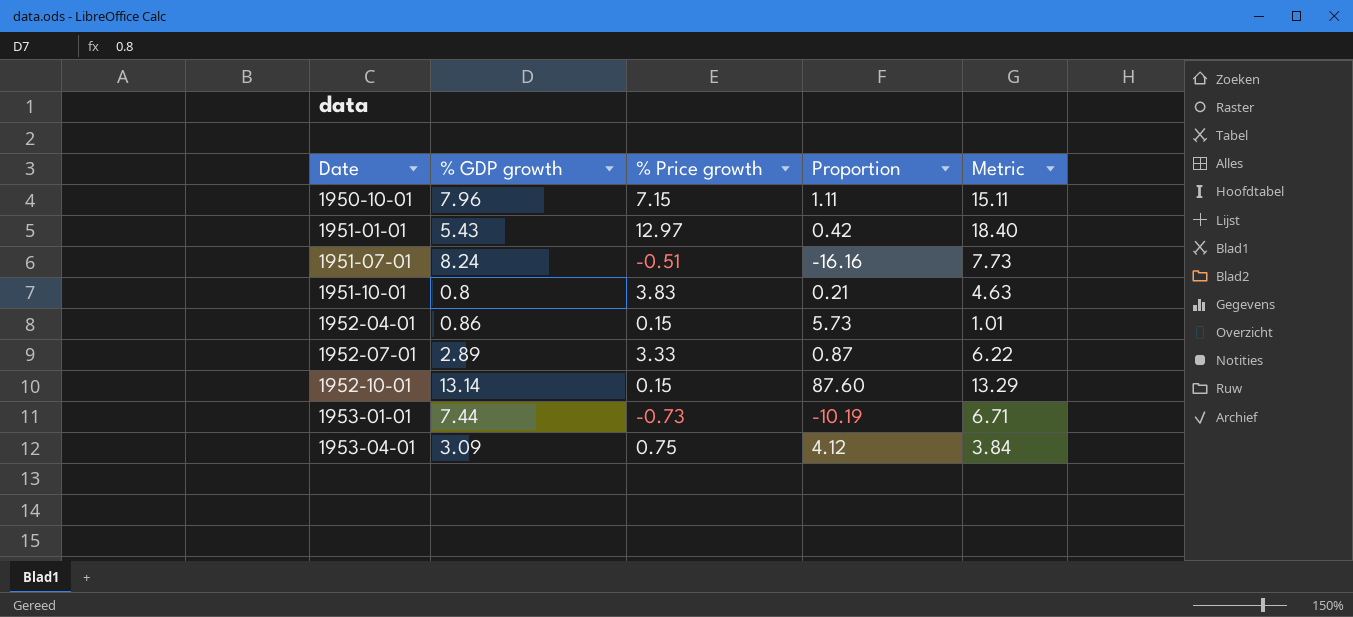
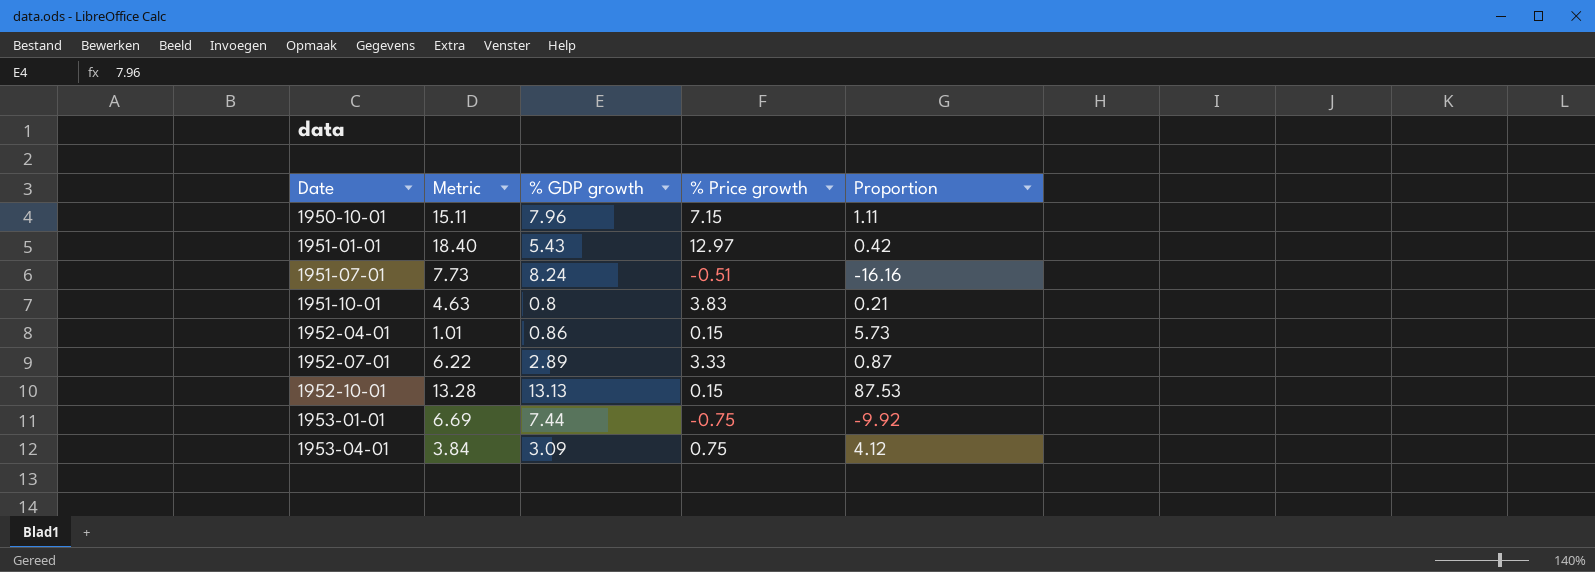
column Metric | position: 5 -> 2
1952-10-01 | Metric: 13.29 -> 13.28
1952-10-01 | % GDP growth: 13.14 -> 13.13
1952-10-01 | Proportion: 87.60 -> 87.53
1953-01-01 | Metric: 6.71 -> 6.69
1953-01-01 | % Price growth: -0.73 -> -0.75
1953-01-01 | Proportion: -10.19 -> -9.92

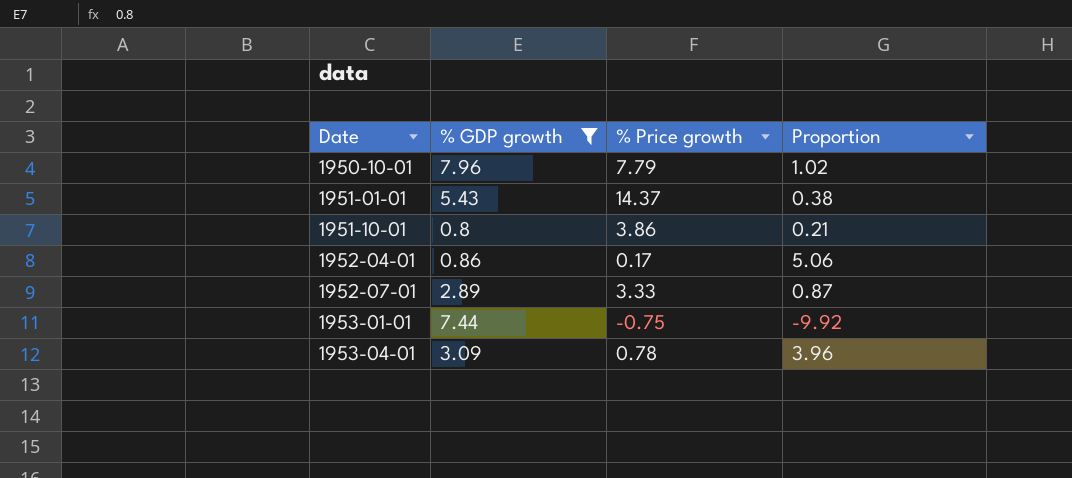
filter: none -> % GDP growth <= 7.96
column Metric | formula: [% GDP growth] + [% Price growth] -> none
1950-10-01 | % Price growth: 7.15 -> 7.79
1950-10-01 | Proportion: 1.11 -> 1.02
1951-01-01 | % Price growth: 12.97 -> 14.37
1951-01-01 | Proportion: 0.42 -> 0.38
1951-10-01 | % Price growth: 3.83 -> 3.86
1952-04-01 | % Price growth: 0.15 -> 0.17
1952-04-01 | Proportion: 5.73 -> 5.06
1953-04-01 | % Price growth: 0.75 -> 0.78
1953-04-01 | Proportion: 4.12 -> 3.96

